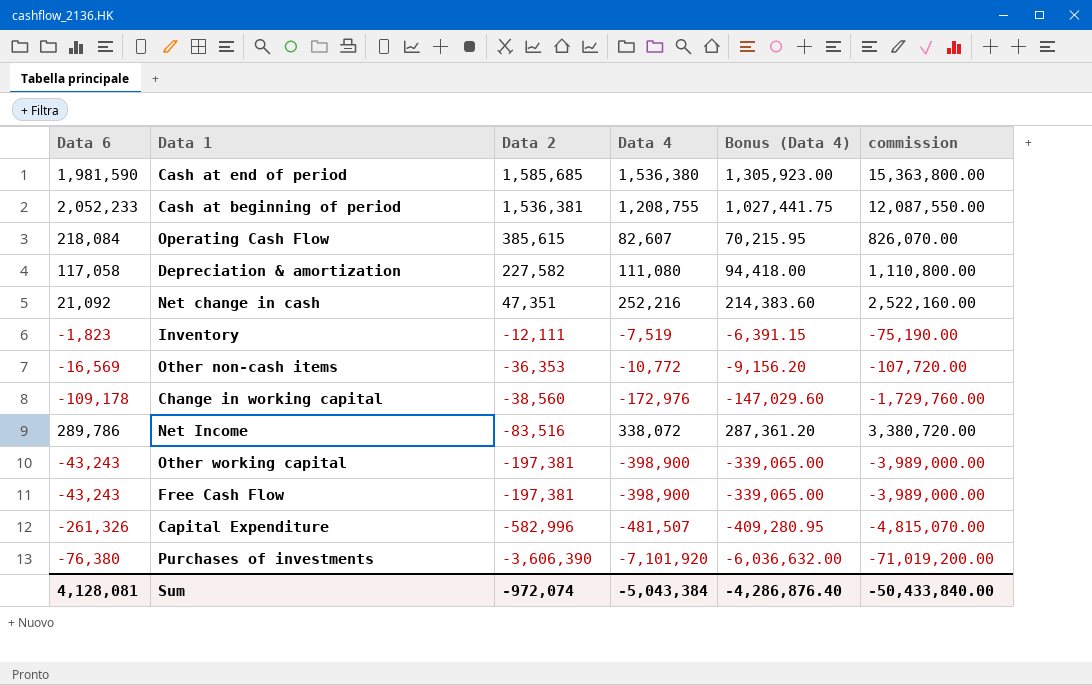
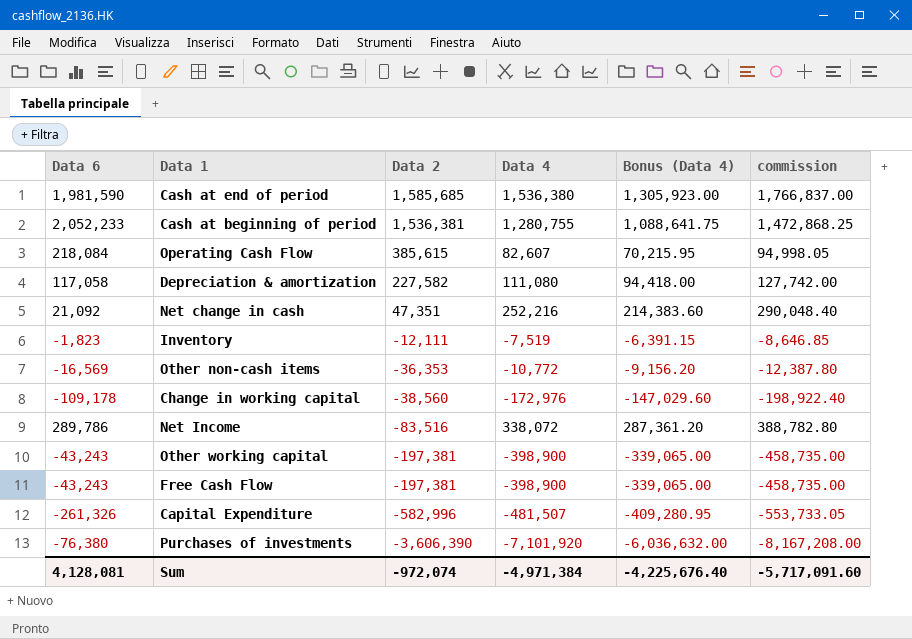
column commission | formula: [Data 4] * 10 -> [Data 4] * 1.15
Cash at beginning of period | Data 4: 1,208,755 -> 1,280,755
Cash at beginning of period | Bonus (Data 4): 1,027,441.75 -> 1,088,641.75
Sum | Data 4: -5,043,384 -> -4,971,384
Sum | Bonus (Data 4): -4,286,876.40 -> -4,225,676.40
Sum | commission: -50,433,840.00 -> -5,717,091.60

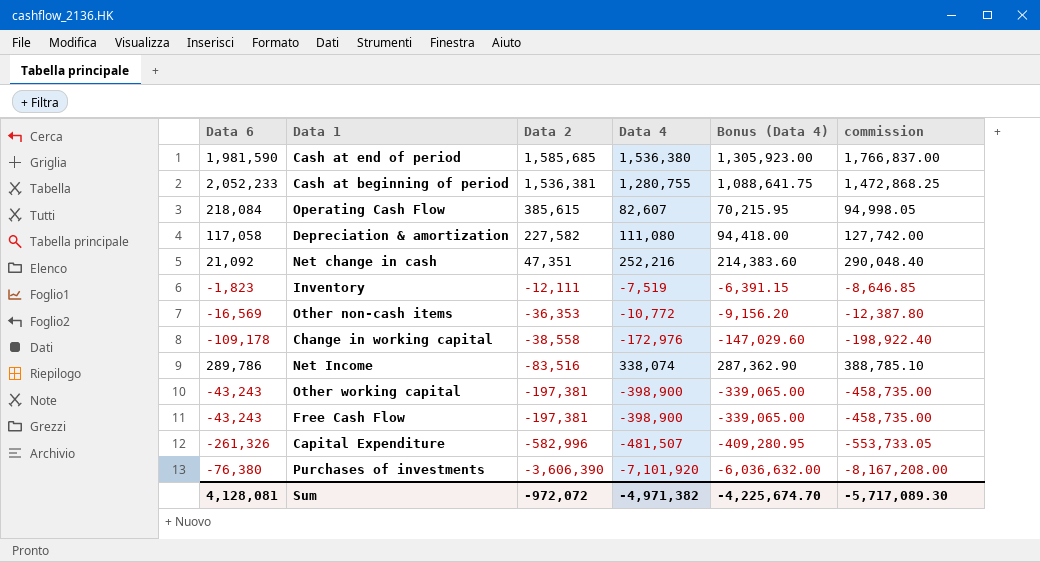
Change in working capital | Data 2: -38,560 -> -38,558
Net Income | Data 4: 338,072 -> 338,074
Net Income | Bonus (Data 4): 287,361.20 -> 287,362.90
Net Income | commission: 388,782.80 -> 388,785.10
Sum | Data 2: -972,074 -> -972,072
Sum | Data 4: -4,971,384 -> -4,971,382
Sum | Bonus (Data 4): -4,225,676.40 -> -4,225,674.70
Sum | commission: -5,717,091.60 -> -5,717,089.30

